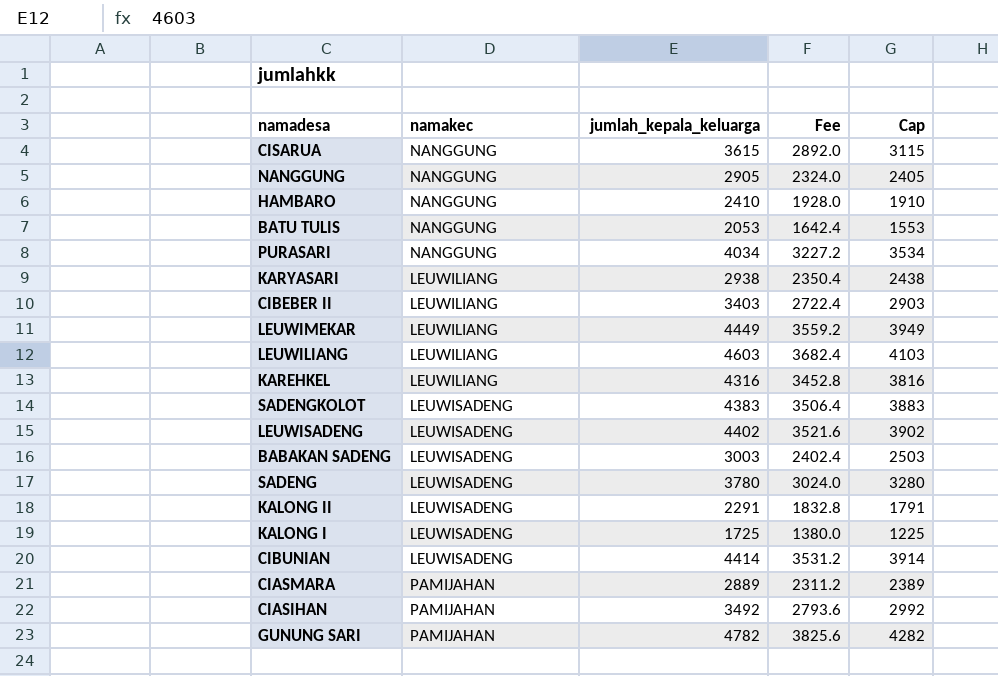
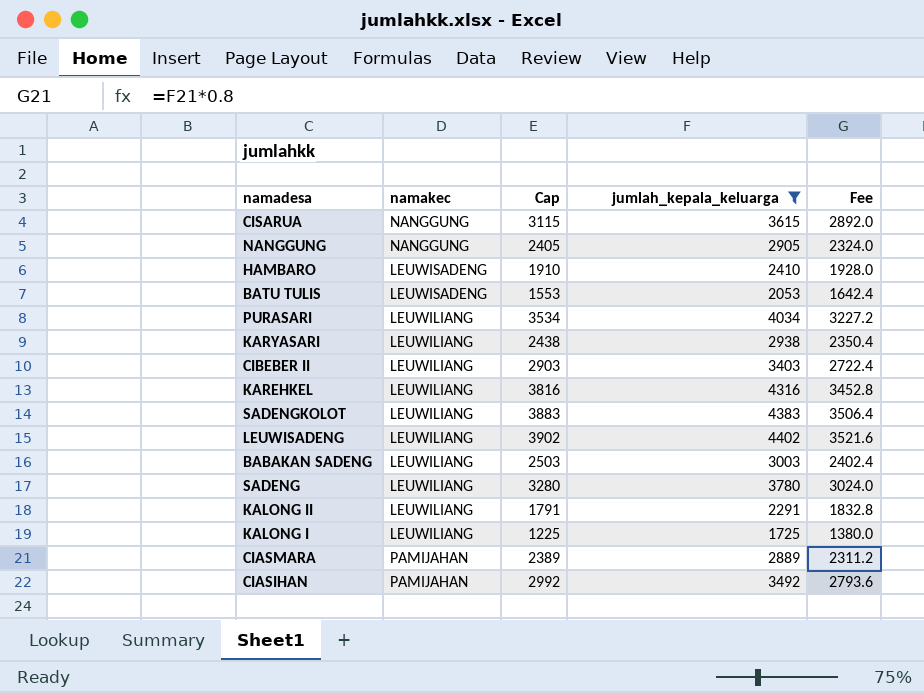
filter: none -> jumlah_kepala_keluarga <= 4402
column Cap | position: 5 -> 3
HAMBARO | namakec: NANGGUNG -> LEUWISADENG
BATU TULIS | namakec: NANGGUNG -> LEUWISADENG
PURASARI | namakec: NANGGUNG -> LEUWILIANG
SADENGKOLOT | namakec: LEUWISADENG -> LEUWILIANG
LEUWISADENG | namakec: LEUWISADENG -> LEUWILIANG
BABAKAN SADENG | namakec: LEUWISADENG -> LEUWILIANG
SADENG | namakec: LEUWISADENG -> LEUWILIANG
KALONG II | namakec: LEUWISADENG -> LEUWILIANG
KALONG I | namakec: LEUWISADENG -> LEUWILIANG

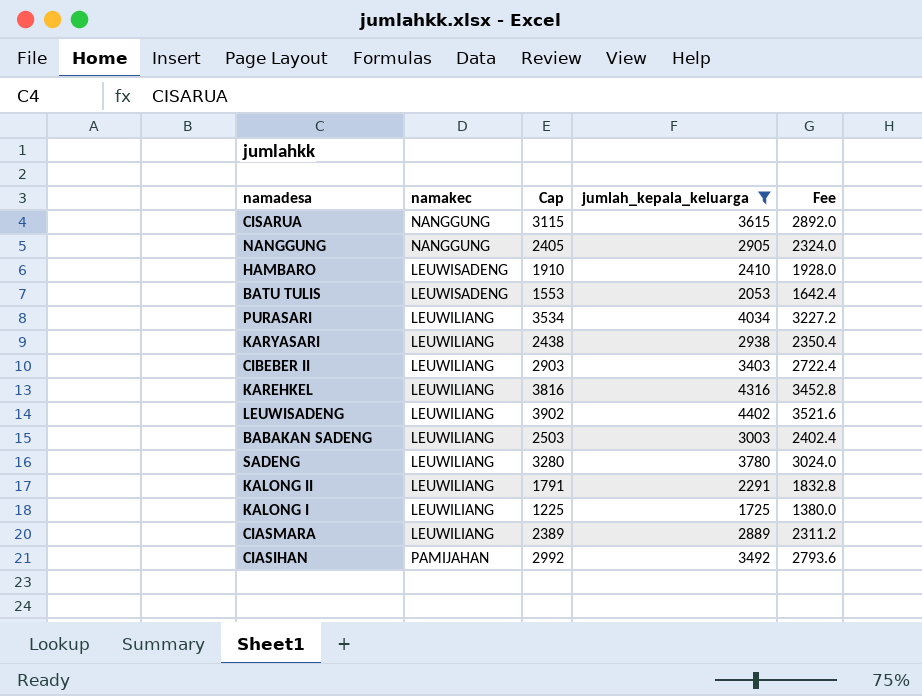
row SADENGKOLOT: LEUWILIANG | 3883 | 4383 | 3506.4 -> none
CIASMARA | namakec: PAMIJAHAN -> LEUWILIANG

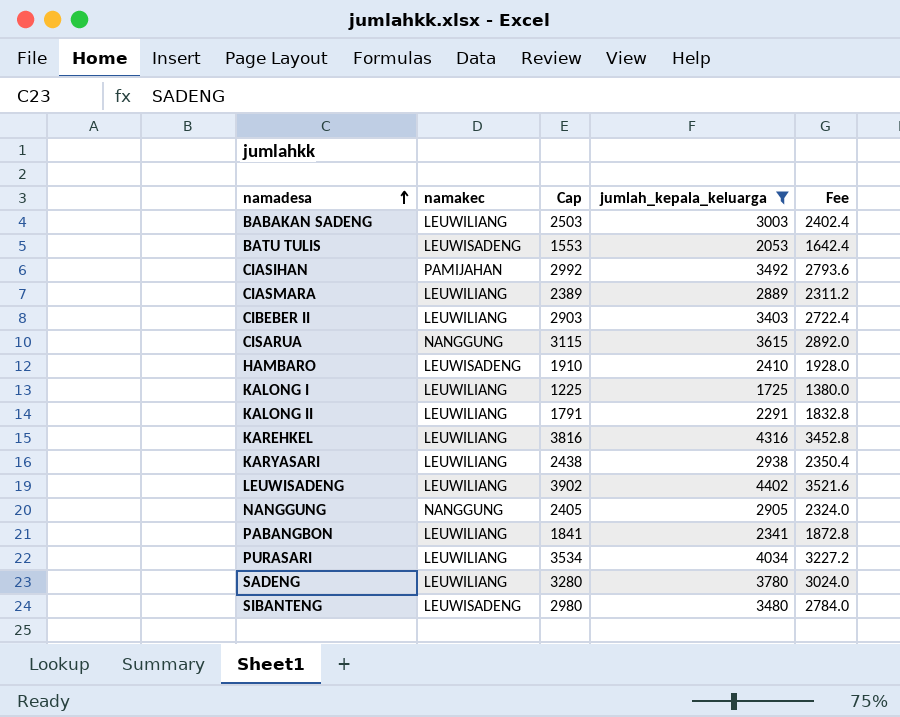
row order: none -> namadesa ascending
row PABANGBON: none -> LEUWILIANG | 1841 | 2341 | 1872.8
row SIBANTENG: none -> LEUWISADENG | 2980 | 3480 | 2784.0

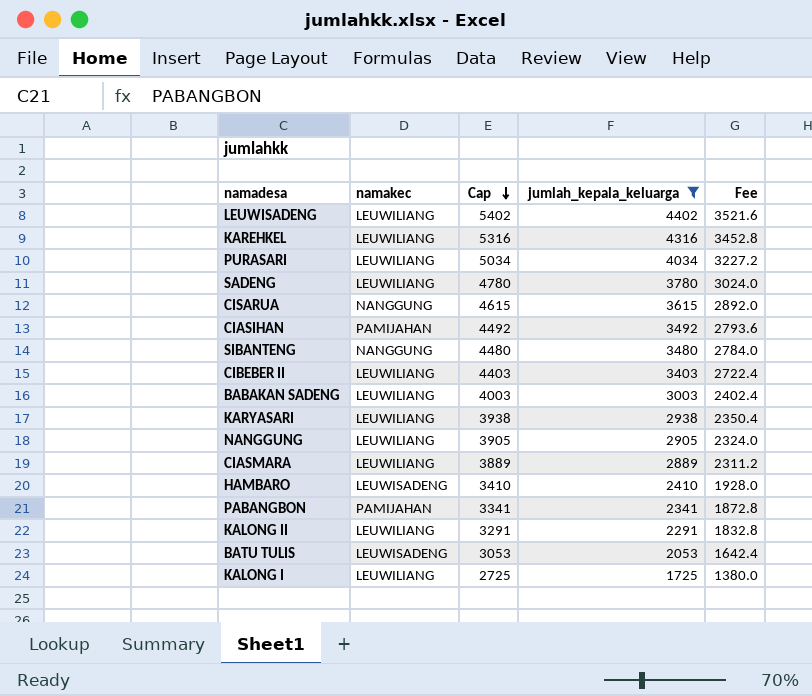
row order: namadesa ascending -> Cap descending
column Cap | formula: [jumlah_kepala_keluarga] - 500 -> [jumlah_kepala_keluarga] + 1000
SIBANTENG | namakec: LEUWISADENG -> NANGGUNG
NANGGUNG | namakec: NANGGUNG -> LEUWILIANG
PABANGBON | namakec: LEUWILIANG -> PAMIJAHAN

